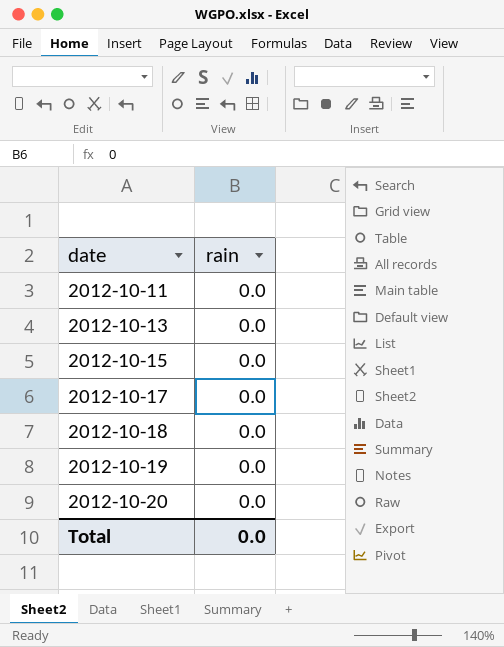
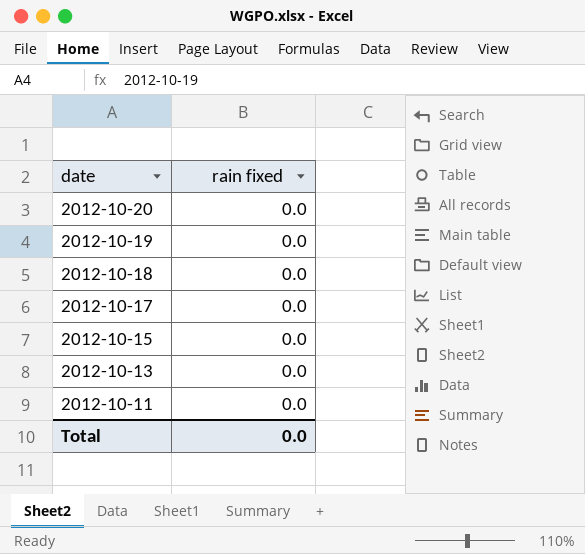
row order: date ascending -> date descending
column name: rain -> rain fixed

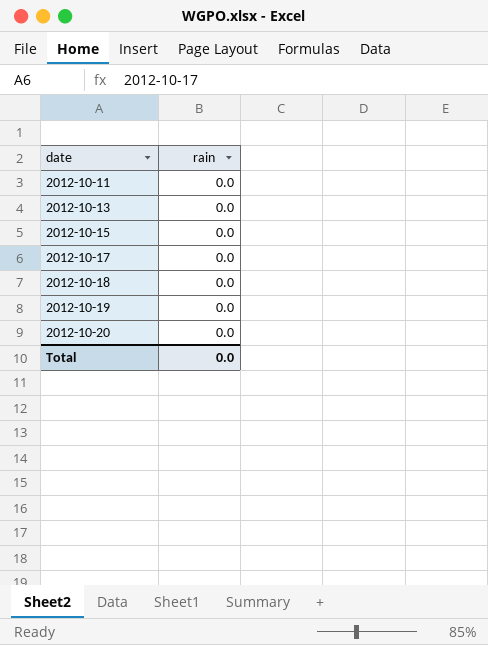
row order: date descending -> date ascending
column name: rain fixed -> rain

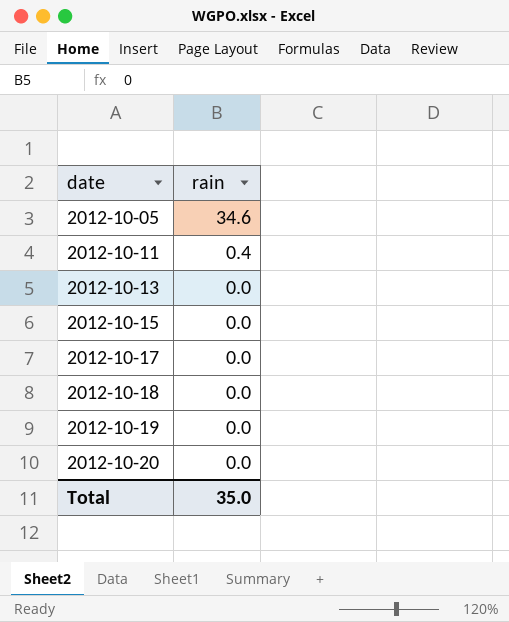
row 2012-10-05: none -> 34.6
2012-10-11 | rain: 0.0 -> 0.4
Total | rain: 0.0 -> 35.0

